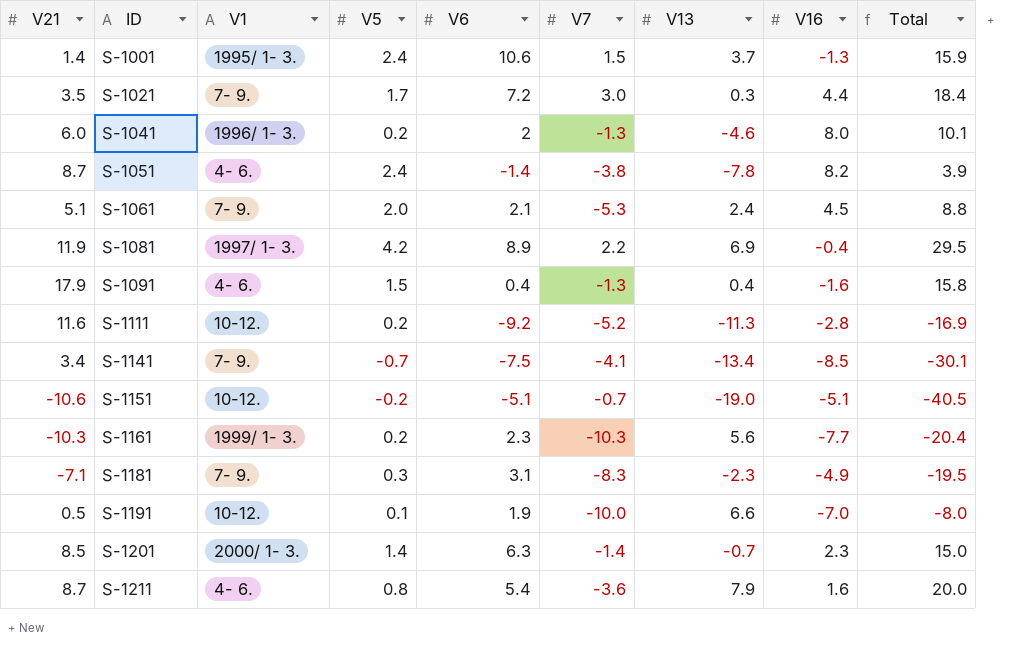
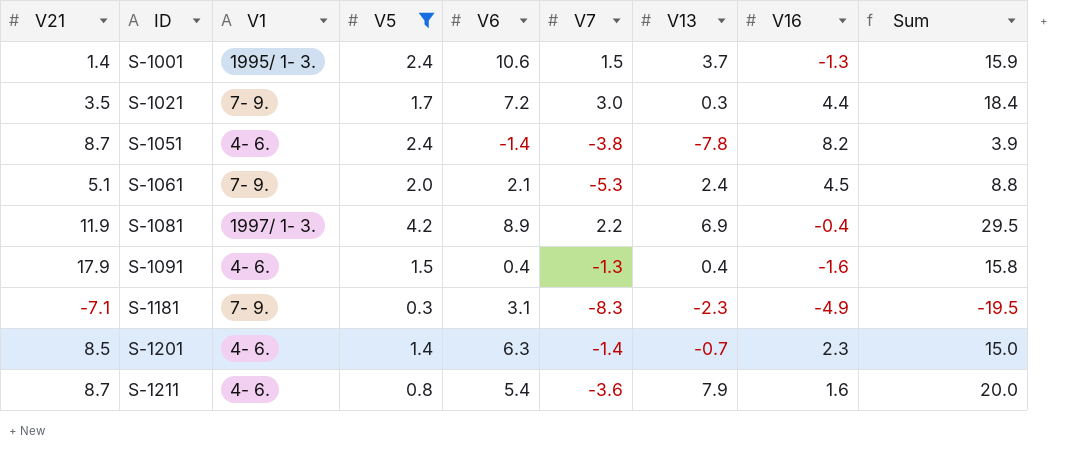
filter: none -> V5 >= 0.3
column name: Total -> Sum
S-1201 | V1: 2000/ 1- 3. -> 4- 6.

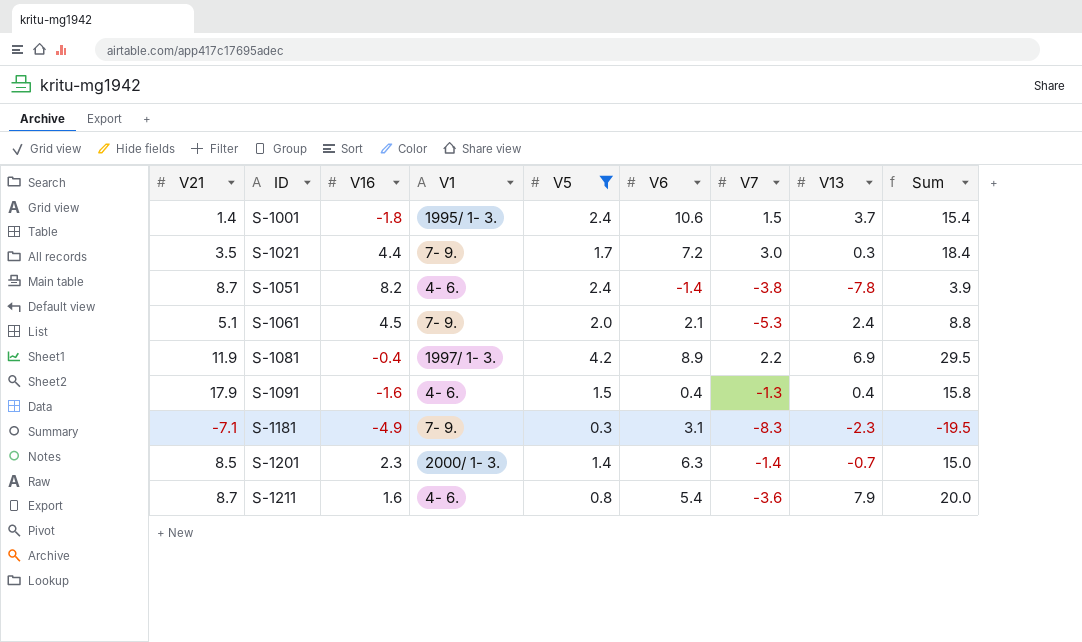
column V16 | position: 8 -> 3
S-1001 | V16: -1.3 -> -1.8
S-1001 | Sum: 15.9 -> 15.4
S-1201 | V1: 4- 6. -> 2000/ 1- 3.

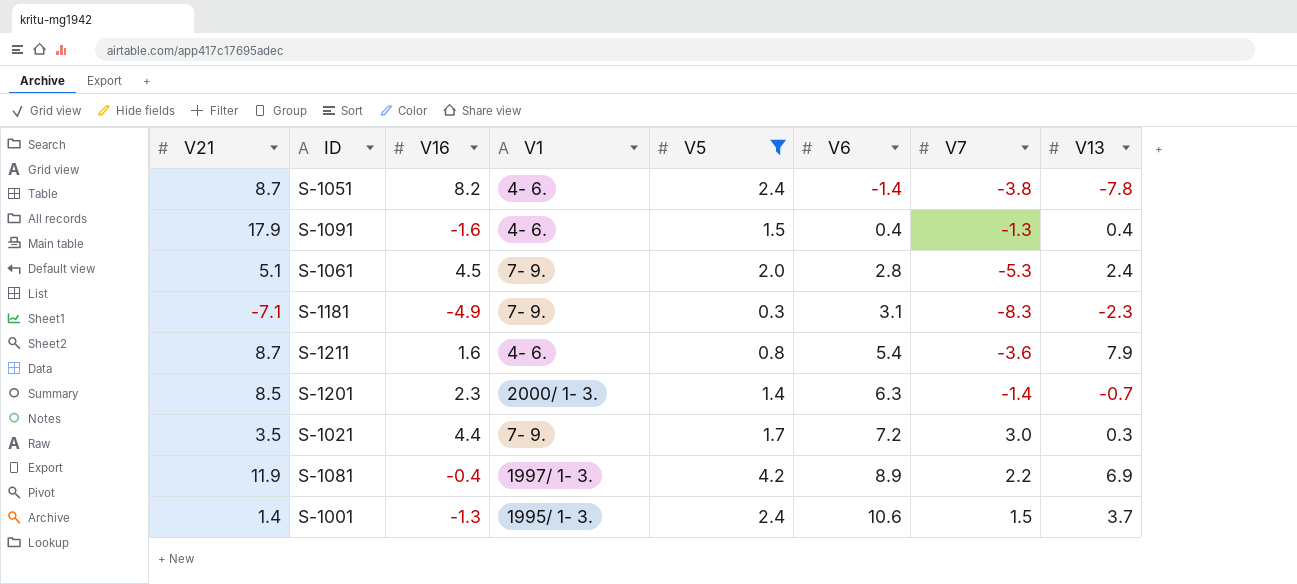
row order: ID ascending -> V6 ascending
column Sum | formula: [V21] + [V16] + [V6] + [V7] + [V13] -> none
S-1061 | V6: 2.1 -> 2.8
S-1001 | V16: -1.8 -> -1.3

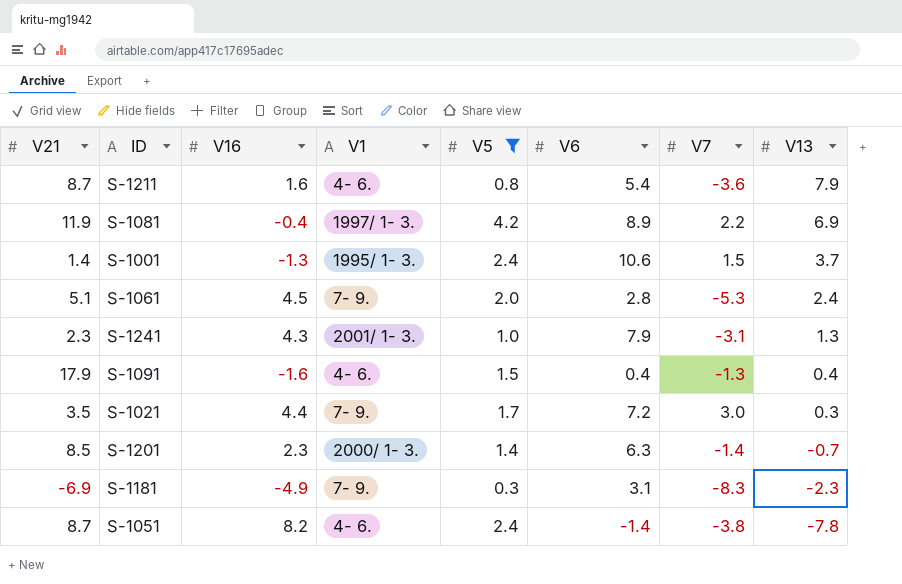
row order: V6 ascending -> V13 descending
row S-1241: none -> 2.3 | 4.3 | 2001/ 1- 3. | 1.0 | 7.9 | -3.1 | 1.3
S-1181 | V21: -7.1 -> -6.9

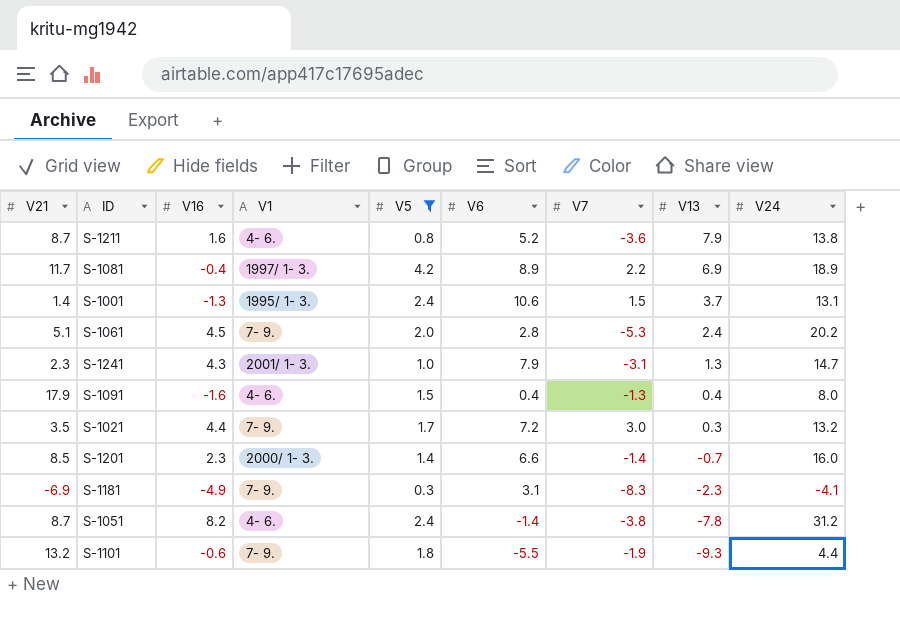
column V24 | position: none -> 9
S-1211 | V6: 5.4 -> 5.2
S-1081 | V21: 11.9 -> 11.7
S-1201 | V6: 6.3 -> 6.6
row S-1101: none -> 13.2 | -0.6 | 7- 9. | 1.8 | -5.5 | -1.9 | -9.3 | 4.4

